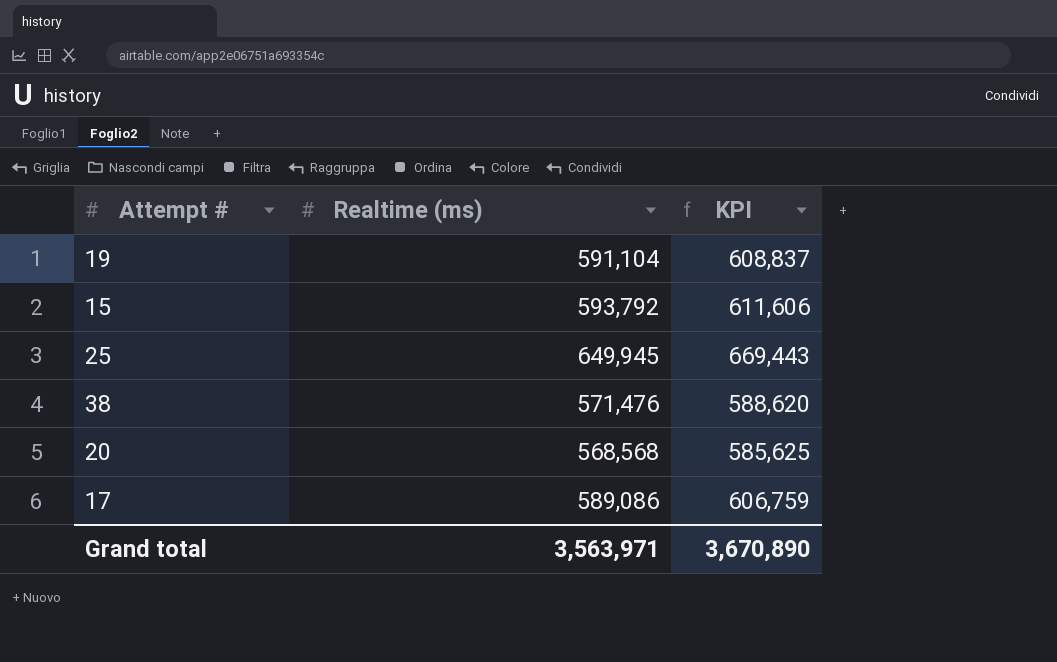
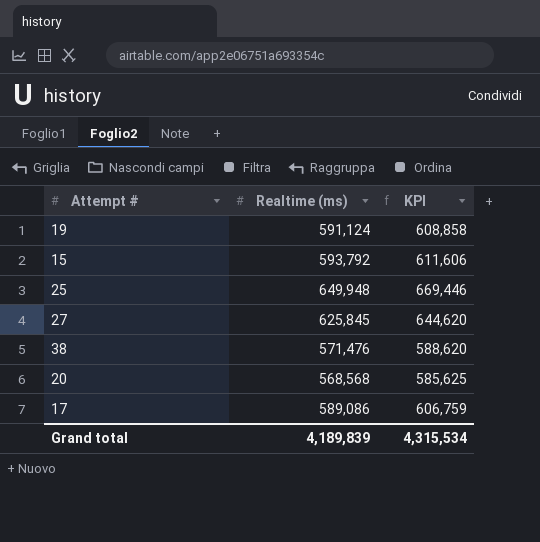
19 | Realtime (ms): 591,104 -> 591,124
19 | KPI: 608,837 -> 608,858
25 | Realtime (ms): 649,945 -> 649,948
25 | KPI: 669,443 -> 669,446
row 27: none -> 625,845 | 644,620
Grand total | Realtime (ms): 3,563,971 -> 4,189,839
Grand total | KPI: 3,670,890 -> 4,315,534

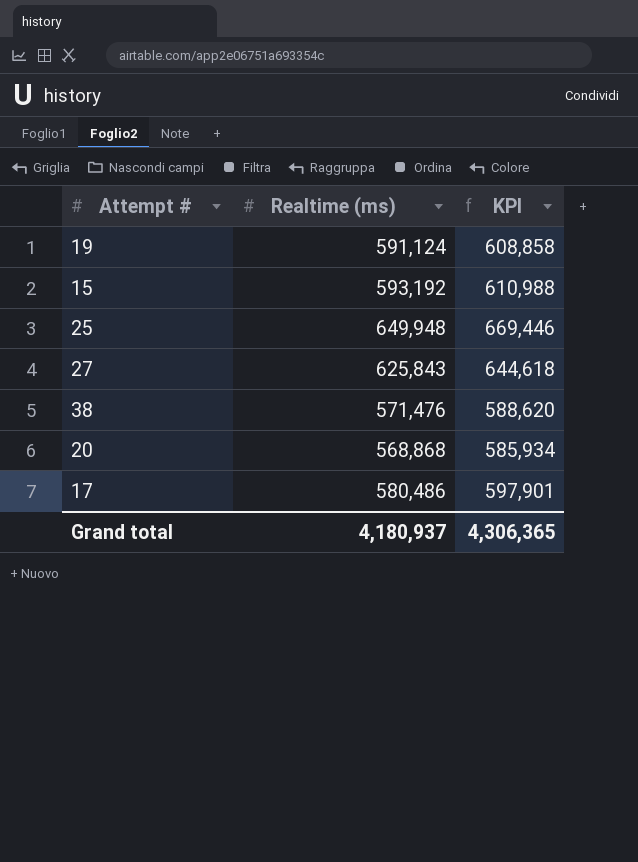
15 | Realtime (ms): 593,792 -> 593,192
15 | KPI: 611,606 -> 610,988
27 | Realtime (ms): 625,845 -> 625,843
27 | KPI: 644,620 -> 644,618
20 | Realtime (ms): 568,568 -> 568,868
20 | KPI: 585,625 -> 585,934
17 | Realtime (ms): 589,086 -> 580,486
17 | KPI: 606,759 -> 597,901
Grand total | Realtime (ms): 4,189,839 -> 4,180,937
Grand total | KPI: 4,315,534 -> 4,306,365

